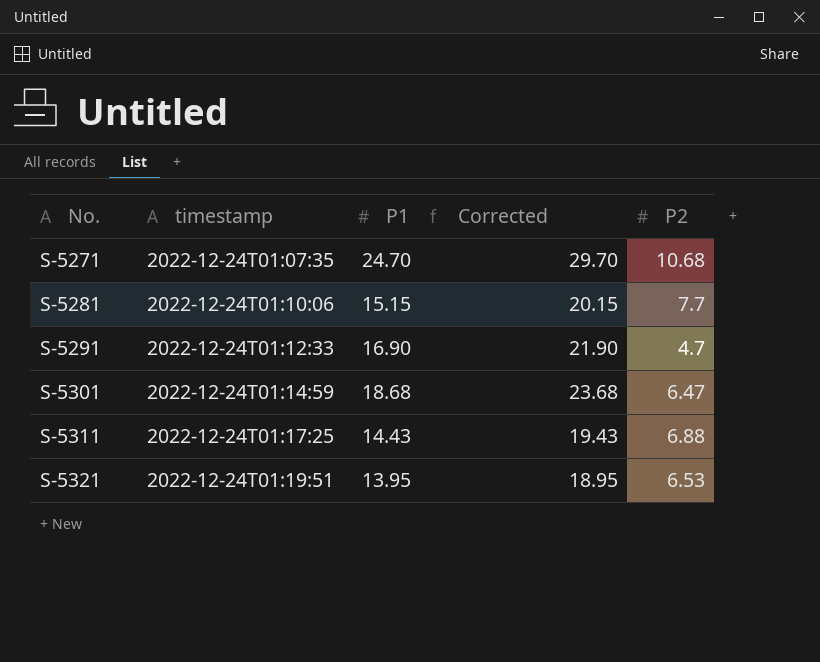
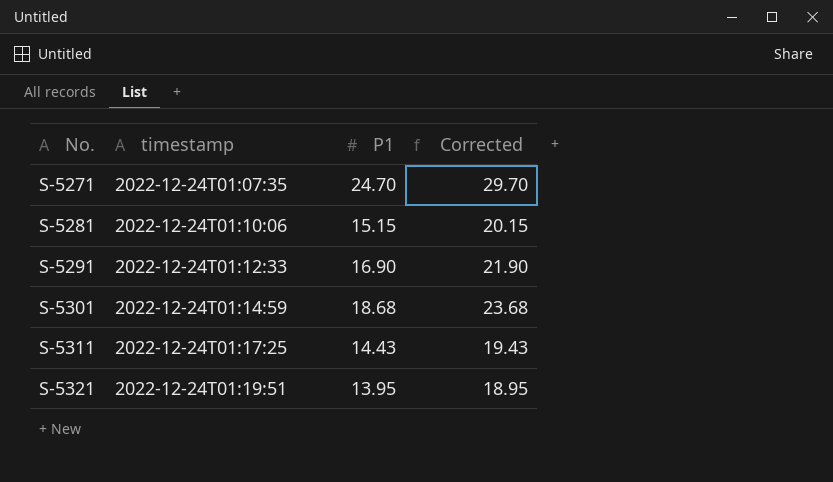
column P2 | position: 5 -> none

